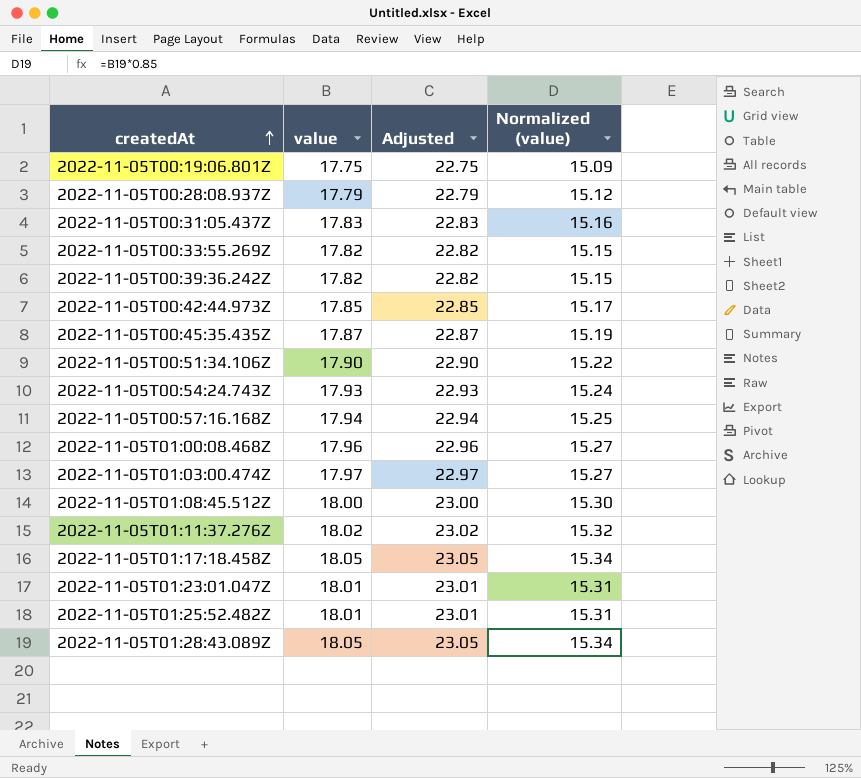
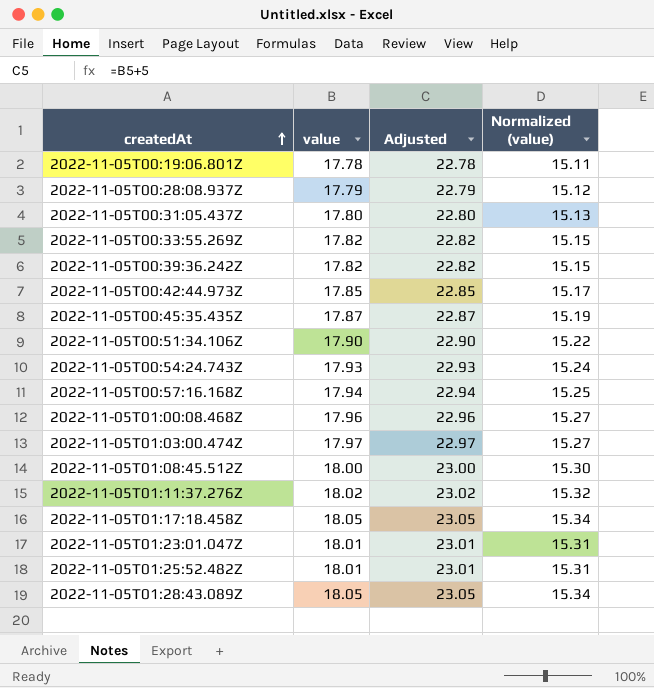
2022-11-05T00:19:06.801Z | value: 17.75 -> 17.78
2022-11-05T00:19:06.801Z | Adjusted: 22.75 -> 22.78
2022-11-05T00:19:06.801Z | Normalized (value): 15.09 -> 15.11
2022-11-05T00:31:05.437Z | value: 17.83 -> 17.80
2022-11-05T00:31:05.437Z | Adjusted: 22.83 -> 22.80
2022-11-05T00:31:05.437Z | Normalized (value): 15.16 -> 15.13

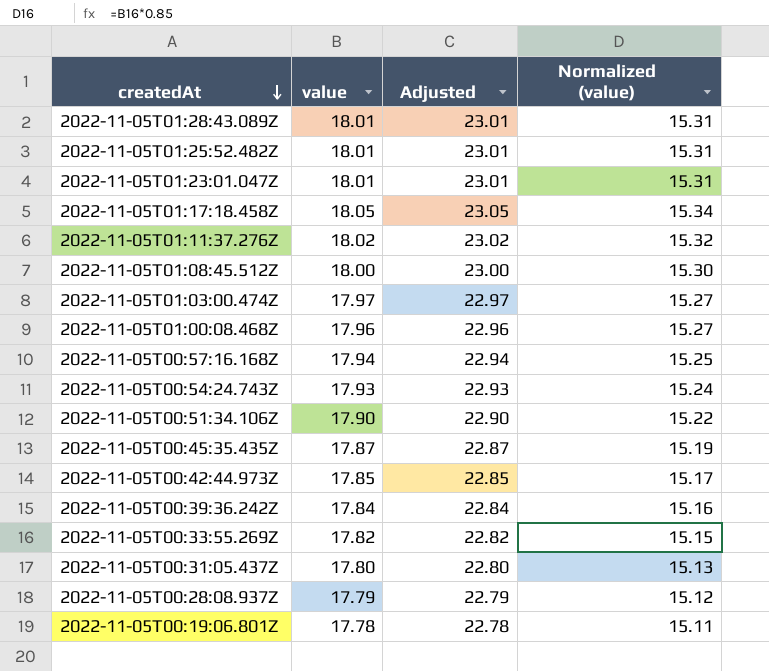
row order: createdAt ascending -> createdAt descending
2022-11-05T01:28:43.089Z | value: 18.05 -> 18.01
2022-11-05T01:28:43.089Z | Adjusted: 23.05 -> 23.01
2022-11-05T01:28:43.089Z | Normalized (value): 15.34 -> 15.31
2022-11-05T00:39:36.242Z | value: 17.82 -> 17.84
2022-11-05T00:39:36.242Z | Adjusted: 22.82 -> 22.84
2022-11-05T00:39:36.242Z | Normalized (value): 15.15 -> 15.16

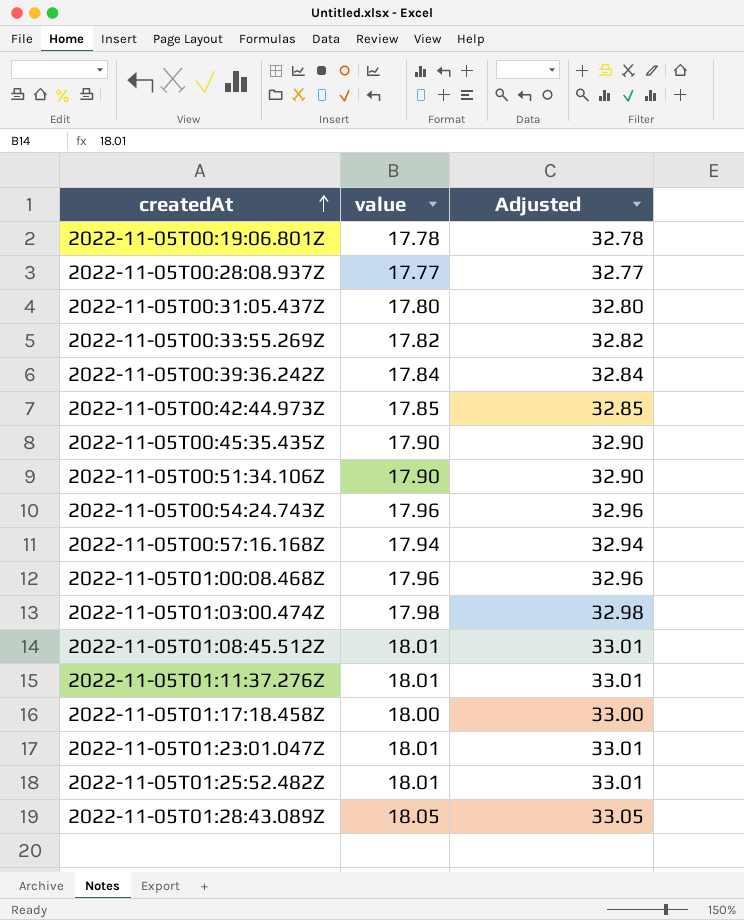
row order: createdAt descending -> createdAt ascending
column Normalized (value) | formula: [value] * 0.85 -> none
column Adjusted | formula: [value] + 5 -> [value] + 15
2022-11-05T00:28:08.937Z | value: 17.79 -> 17.77
2022-11-05T00:45:35.435Z | value: 17.87 -> 17.90
2022-11-05T00:54:24.743Z | value: 17.93 -> 17.96
2022-11-05T01:03:00.474Z | value: 17.97 -> 17.98
2022-11-05T01:08:45.512Z | value: 18.00 -> 18.01
2022-11-05T01:11:37.276Z | value: 18.02 -> 18.01
2022-11-05T01:17:18.458Z | value: 18.05 -> 18.00
2022-11-05T01:28:43.089Z | value: 18.01 -> 18.05

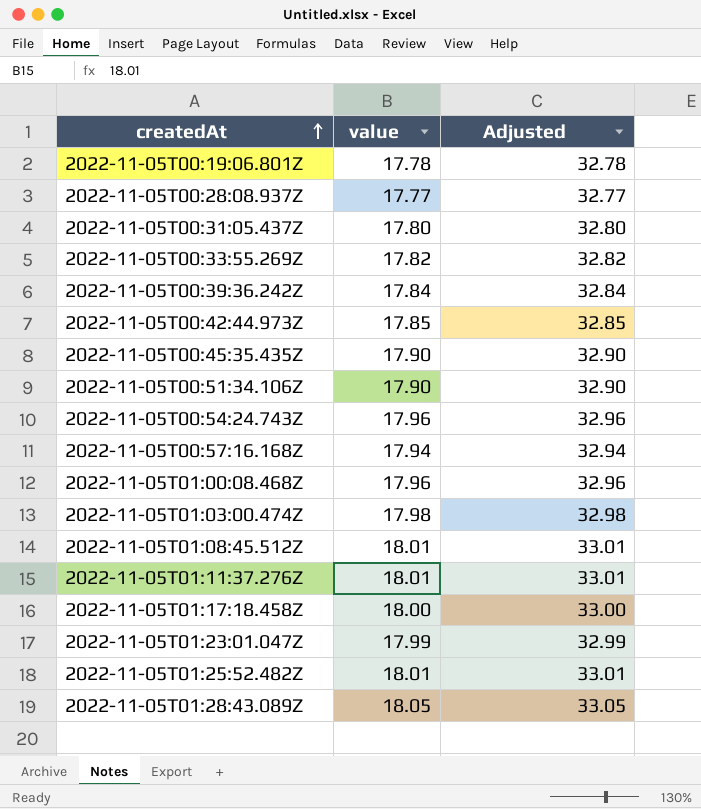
2022-11-05T01:23:01.047Z | value: 18.01 -> 17.99
2022-11-05T01:23:01.047Z | Adjusted: 33.01 -> 32.99

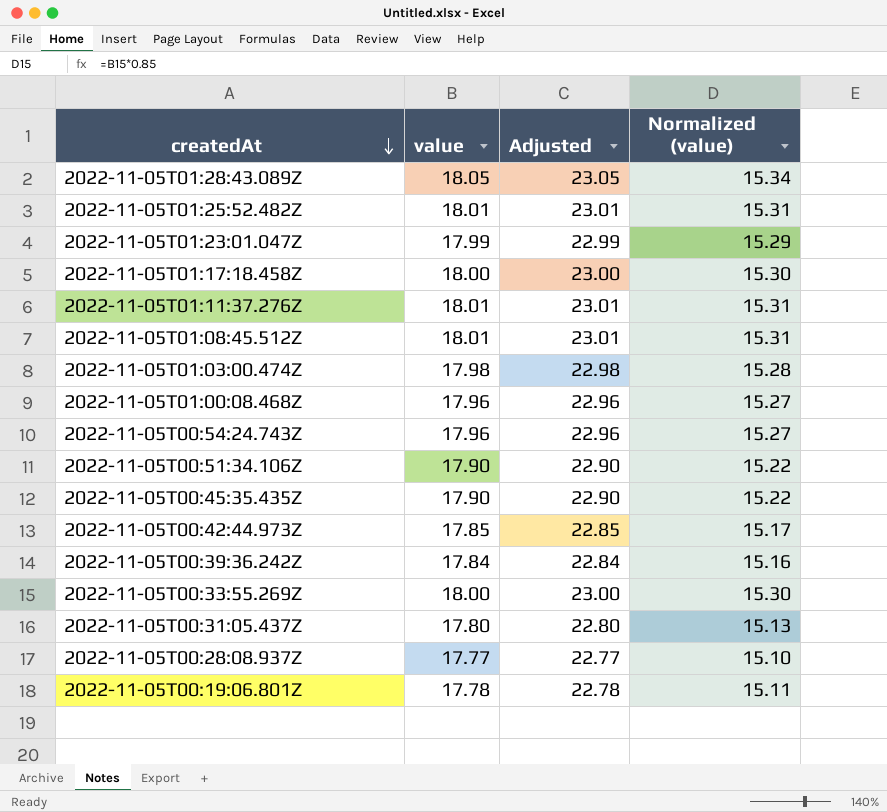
row order: createdAt ascending -> createdAt descending
column Adjusted | formula: [value] + 15 -> [value] + 5
column Normalized (value) | formula: none -> [value] * 0.85
row 2022-11-05T00:57:16.168Z: 17.94 | 32.94 -> none
2022-11-05T00:33:55.269Z | value: 17.82 -> 18.00

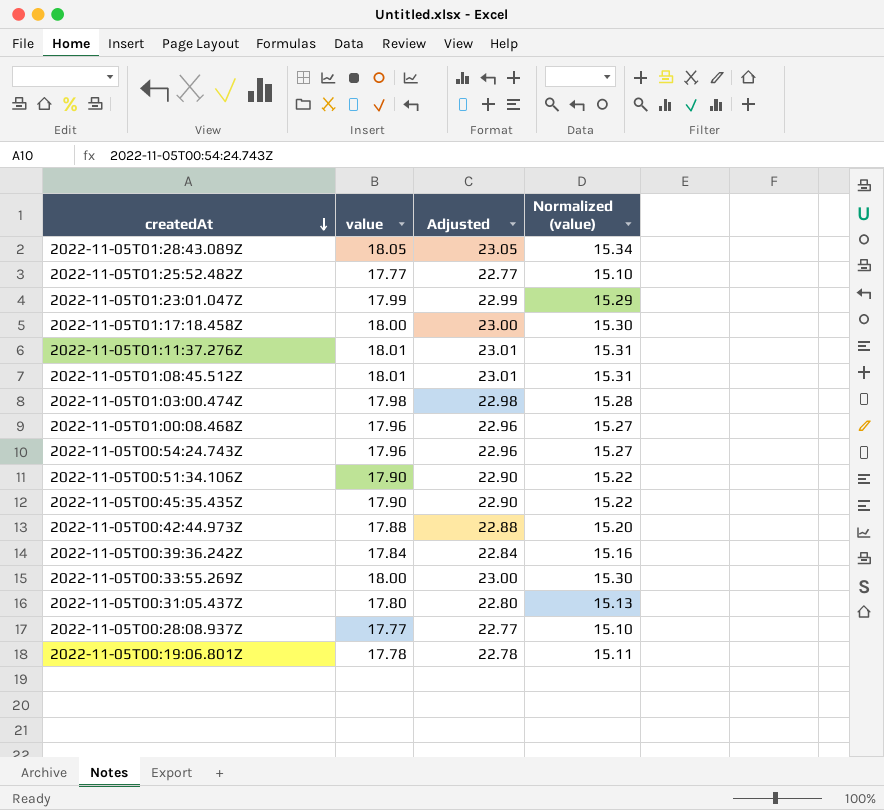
2022-11-05T01:25:52.482Z | value: 18.01 -> 17.77
2022-11-05T01:25:52.482Z | Adjusted: 23.01 -> 22.77
2022-11-05T01:25:52.482Z | Normalized (value): 15.31 -> 15.10
2022-11-05T00:42:44.973Z | value: 17.85 -> 17.88
2022-11-05T00:42:44.973Z | Adjusted: 22.85 -> 22.88
2022-11-05T00:42:44.973Z | Normalized (value): 15.17 -> 15.20

